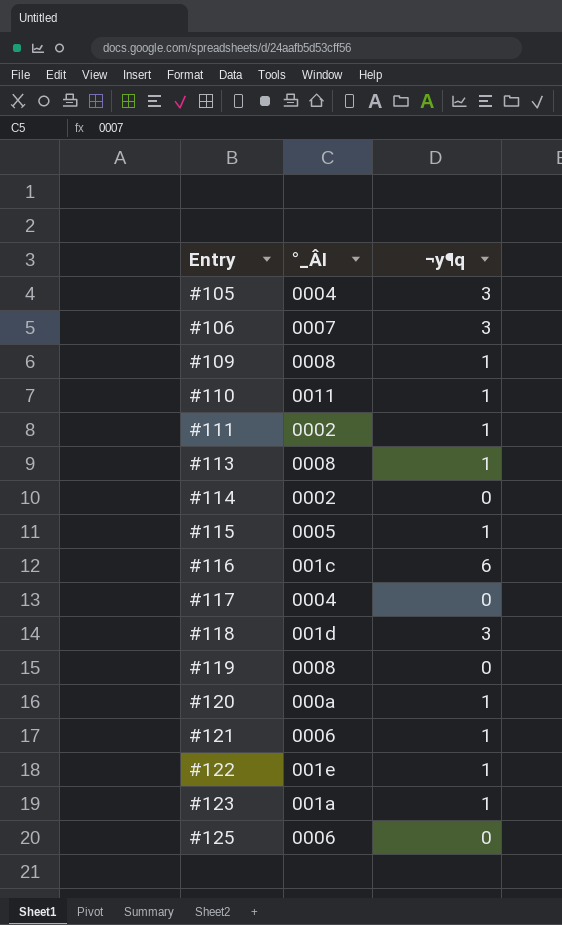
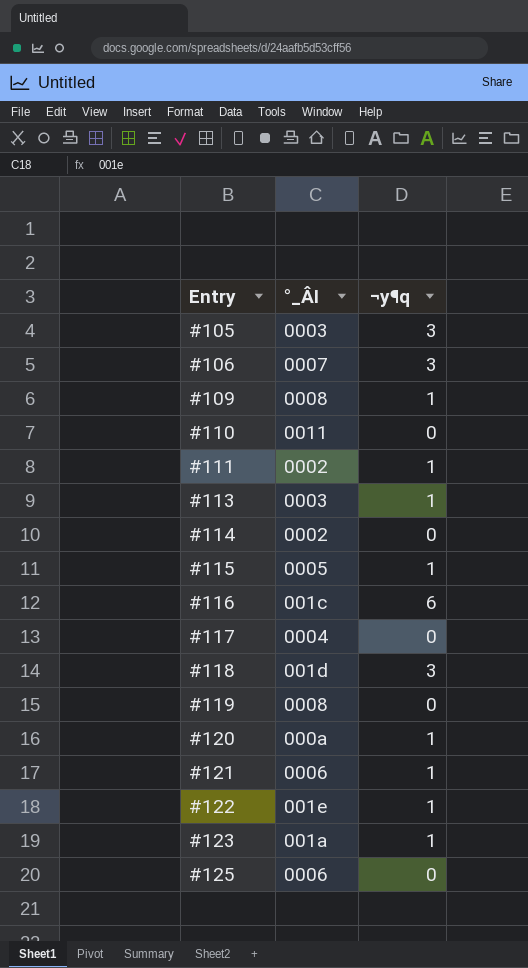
#105 | °_ÂI: 0004 -> 0003
#110 | ¬y¶q: 1 -> 0
#113 | °_ÂI: 0008 -> 0003

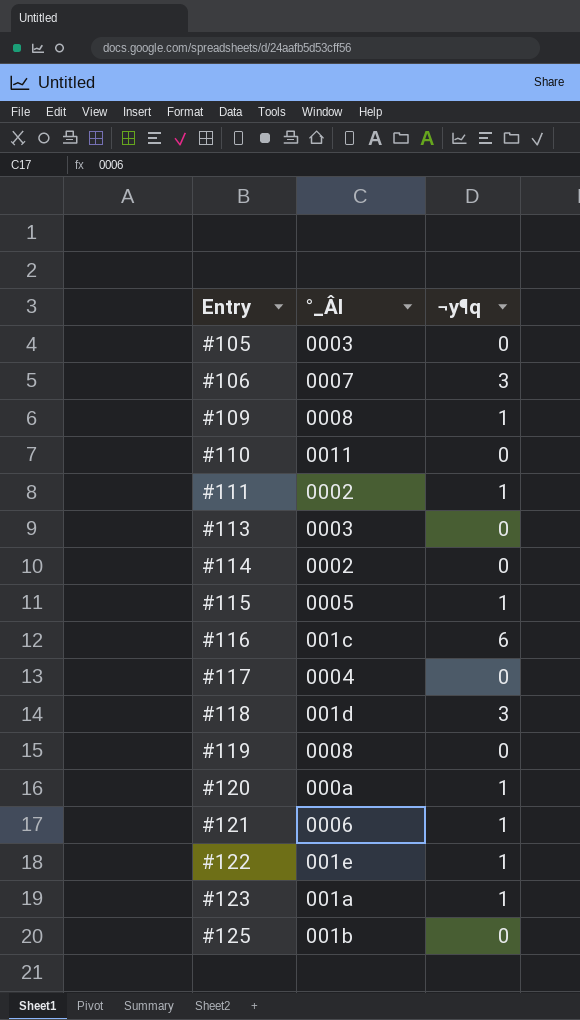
#105 | ¬y¶q: 3 -> 0
#113 | ¬y¶q: 1 -> 0
#125 | °_ÂI: 0006 -> 001b

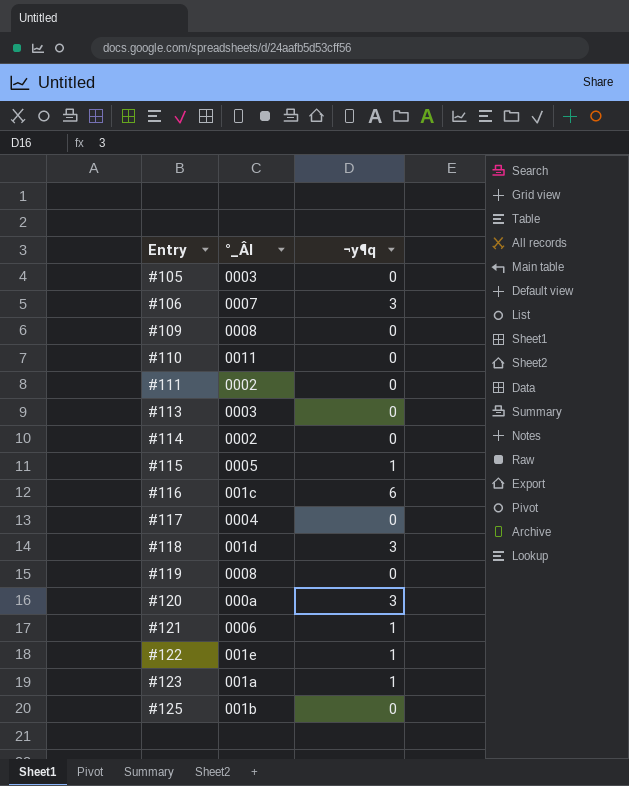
#109 | ¬y¶q: 1 -> 0
#111 | ¬y¶q: 1 -> 0
#120 | ¬y¶q: 1 -> 3

